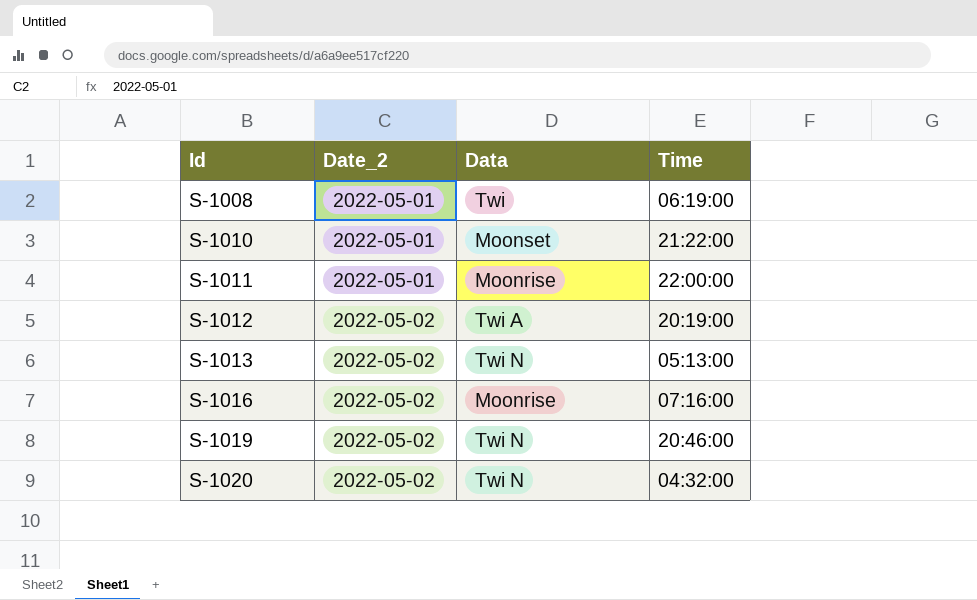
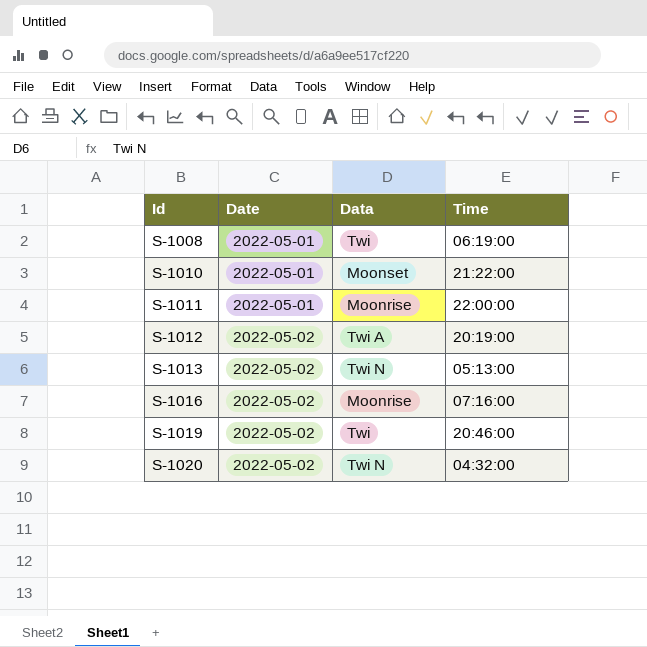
column name: Date_2 -> Date
S-1019 | Data: Twi N -> Twi

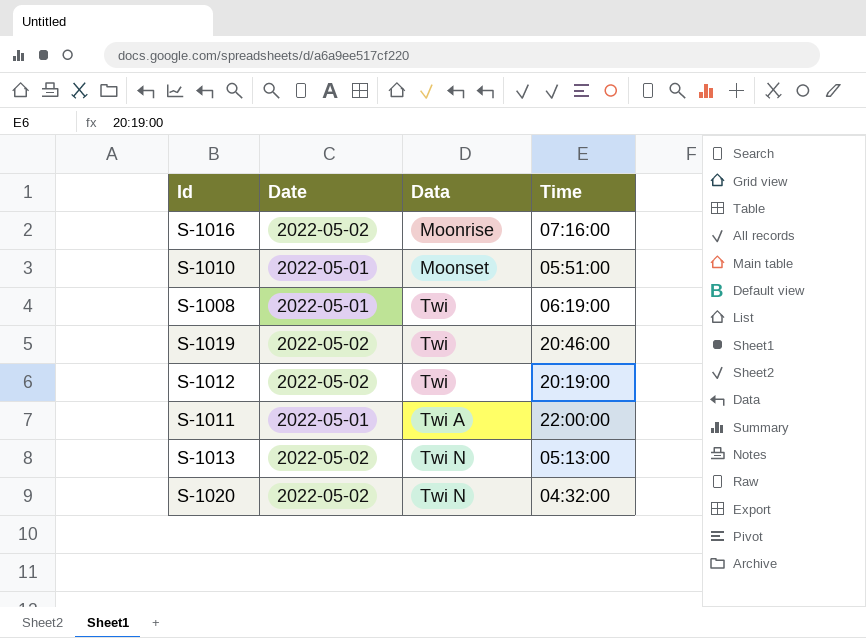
row order: Id ascending -> Data ascending
S-1010 | Time: 21:22:00 -> 05:51:00
S-1012 | Data: Twi A -> Twi
S-1011 | Data: Moonrise -> Twi A

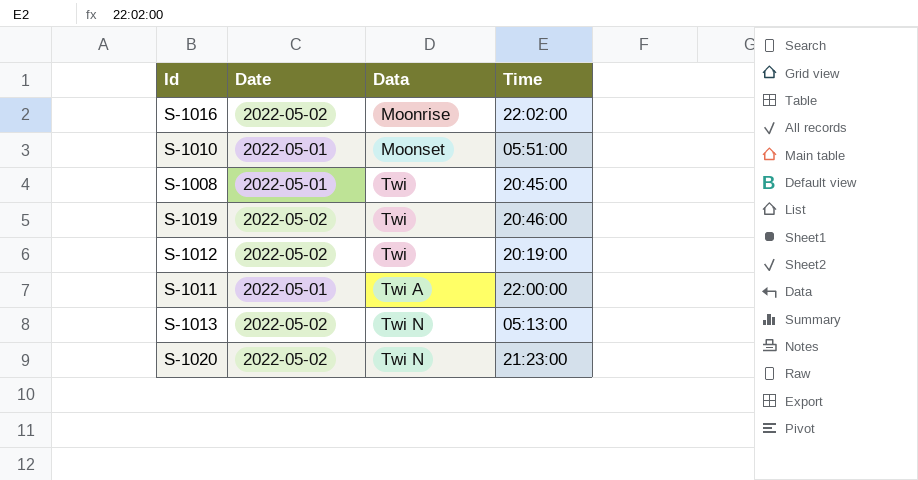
S-1016 | Time: 07:16:00 -> 22:02:00
S-1008 | Time: 06:19:00 -> 20:45:00
S-1020 | Time: 04:32:00 -> 21:23:00

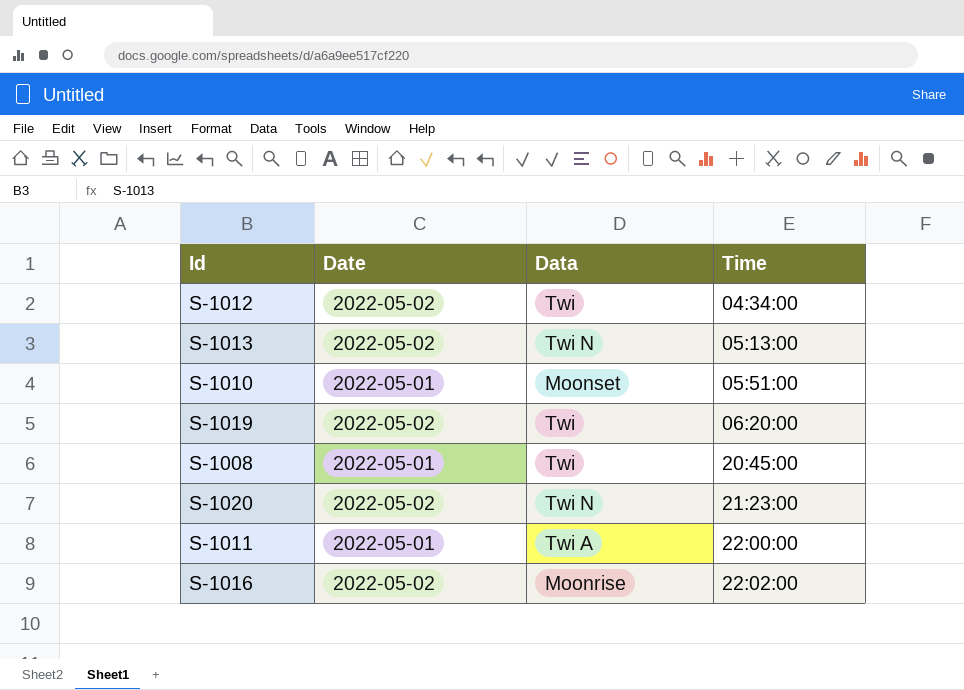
row order: Data ascending -> Time ascending
S-1012 | Time: 20:19:00 -> 04:34:00
S-1019 | Time: 20:46:00 -> 06:20:00

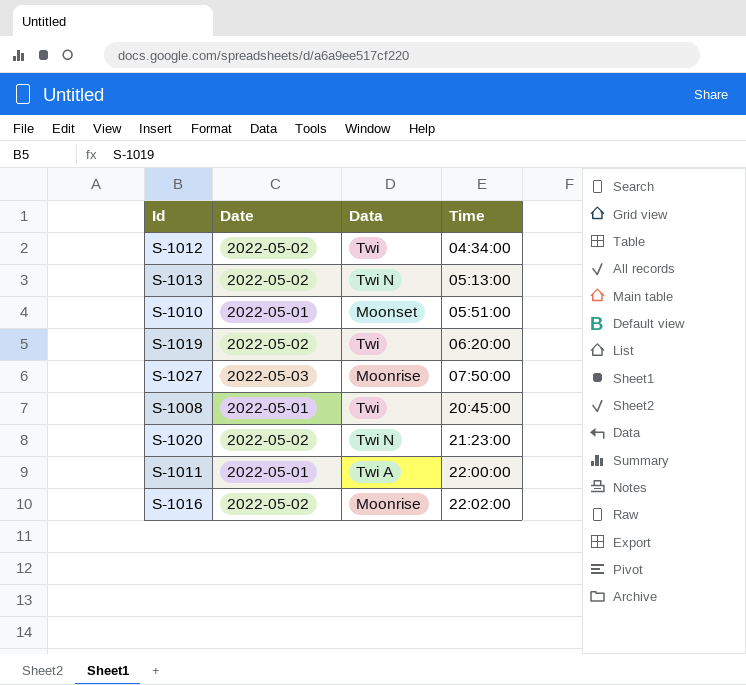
row S-1027: none -> 2022-05-03 | Moonrise | 07:50:00

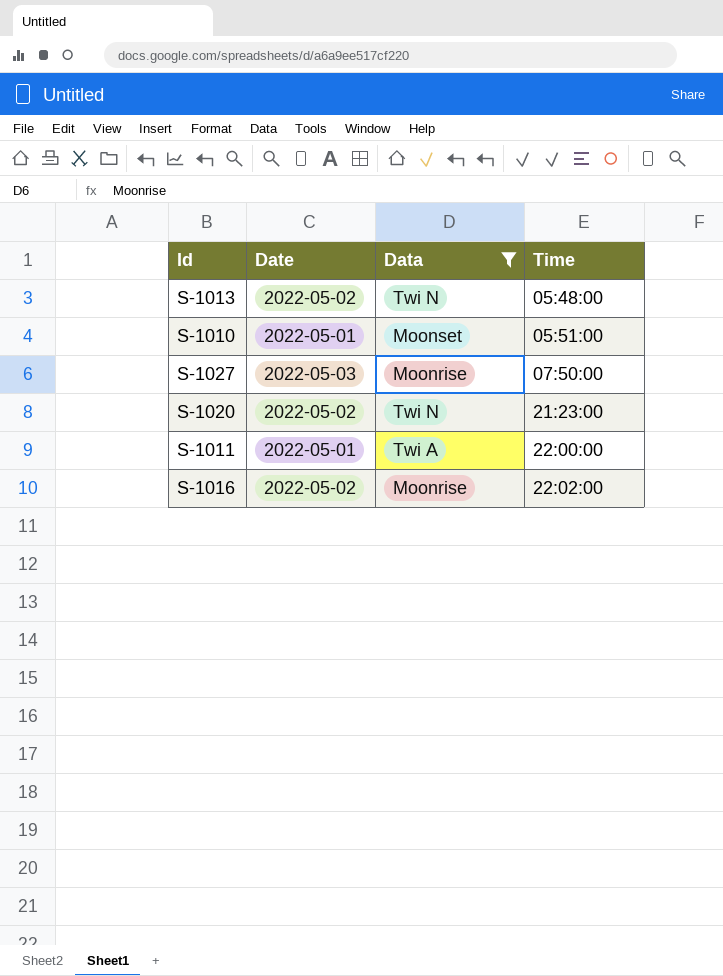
filter: none -> Data != Twi
S-1013 | Time: 05:13:00 -> 05:48:00

